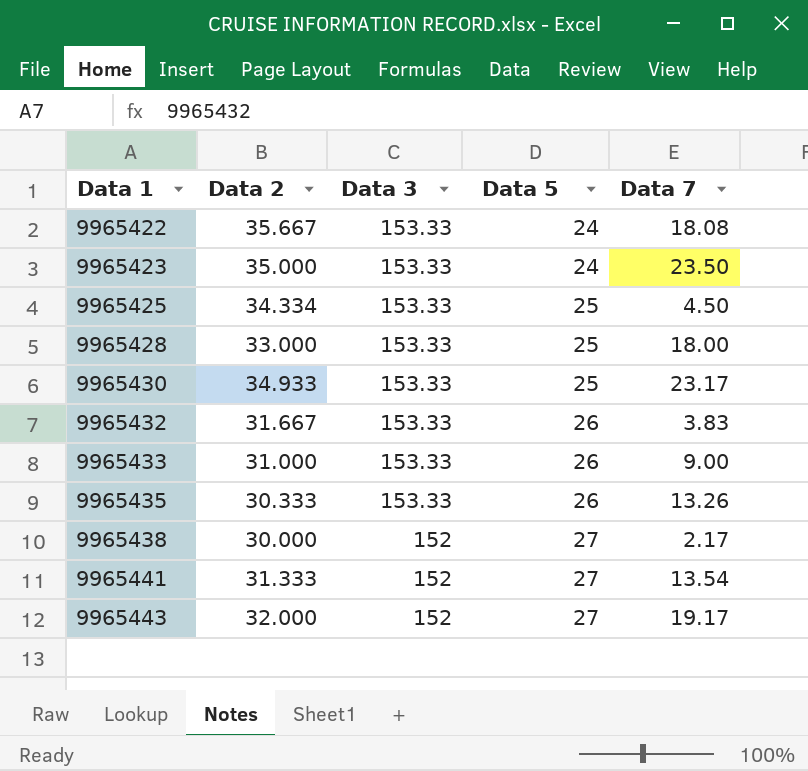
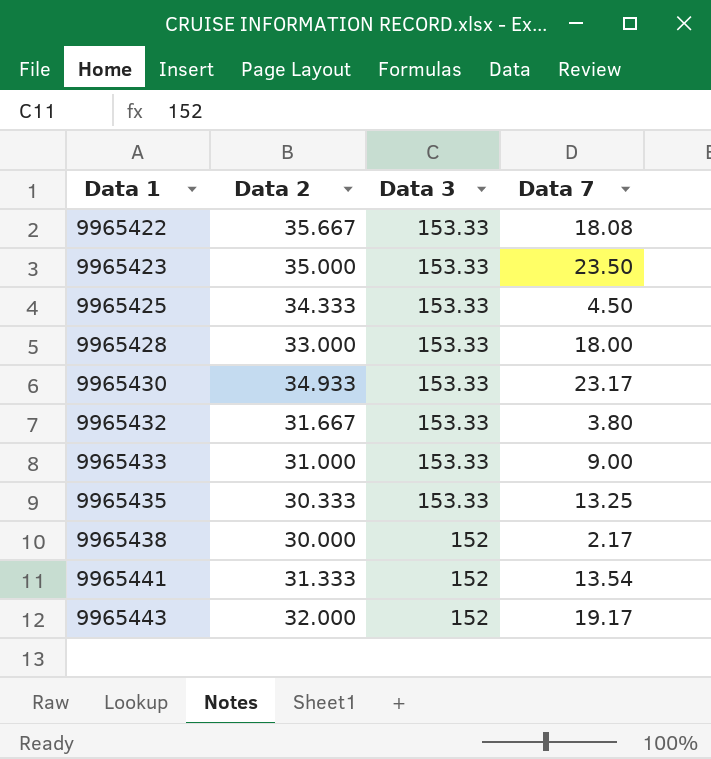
column Data 5 | position: 4 -> none
9965425 | Data 2: 34.334 -> 34.333
9965432 | Data 7: 3.83 -> 3.80
9965435 | Data 7: 13.26 -> 13.25

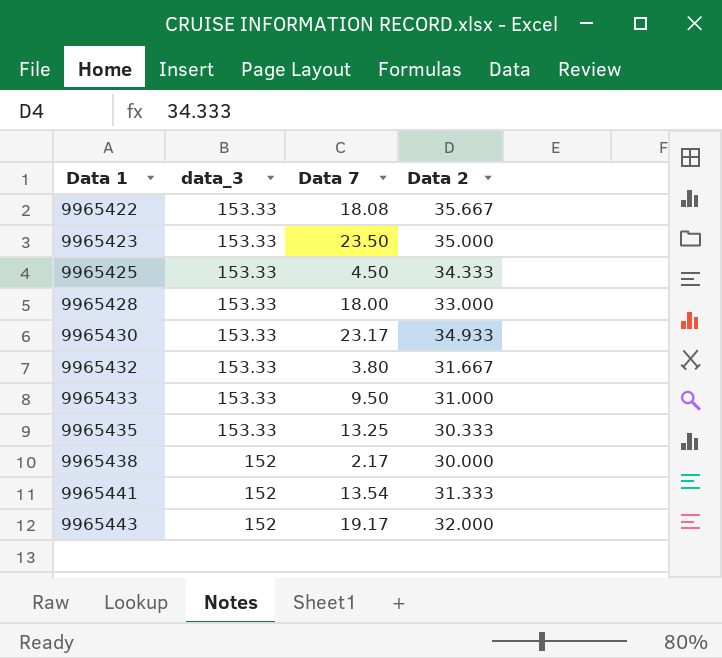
column name: Data 3 -> data_3
column Data 2 | position: 2 -> 4
9965433 | Data 7: 9.00 -> 9.50

